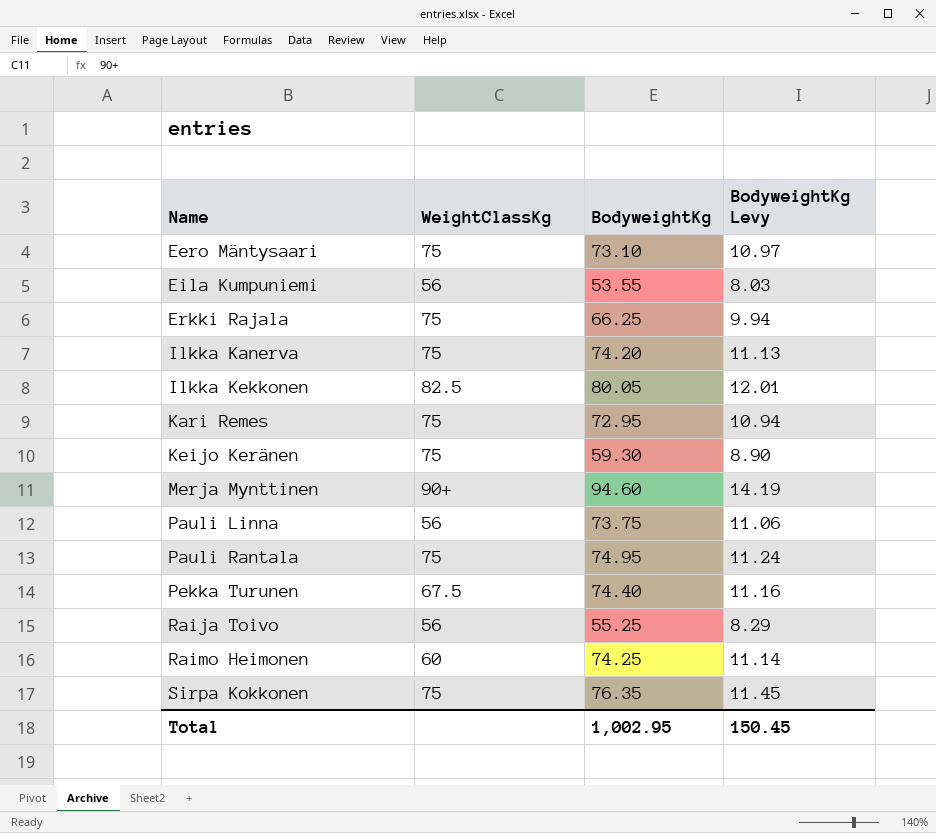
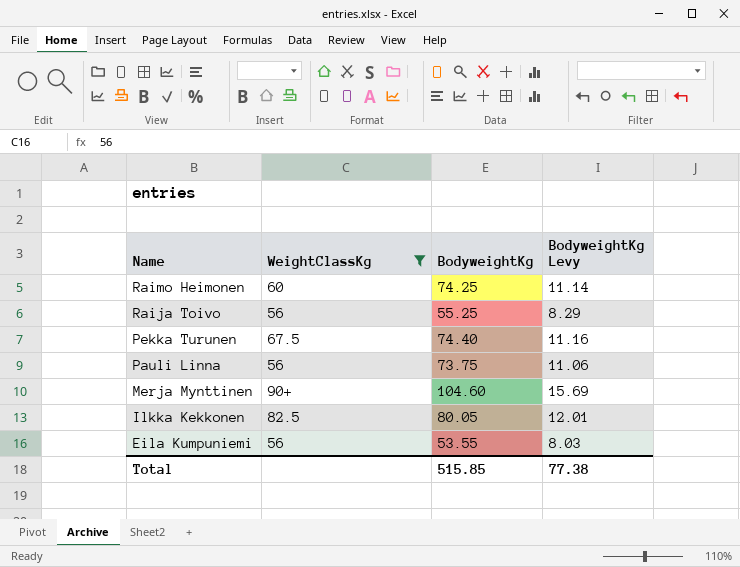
filter: none -> WeightClassKg != 75
row order: Name ascending -> Name descending
Merja Mynttinen | BodyweightKg: 94.60 -> 104.60
Merja Mynttinen | BodyweightKg Levy: 14.19 -> 15.69
Total | BodyweightKg: 1,002.95 -> 515.85
Total | BodyweightKg Levy: 150.45 -> 77.38

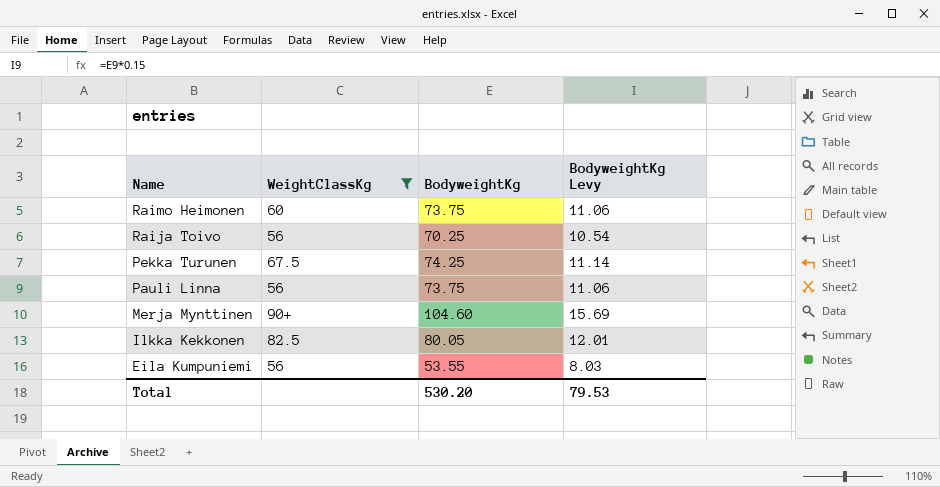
Raimo Heimonen | BodyweightKg: 74.25 -> 73.75
Raimo Heimonen | BodyweightKg Levy: 11.14 -> 11.06
Raija Toivo | BodyweightKg: 55.25 -> 70.25
Raija Toivo | BodyweightKg Levy: 8.29 -> 10.54
Pekka Turunen | BodyweightKg: 74.40 -> 74.25
Pekka Turunen | BodyweightKg Levy: 11.16 -> 11.14
Total | BodyweightKg: 515.85 -> 530.20
Total | BodyweightKg Levy: 77.38 -> 79.53

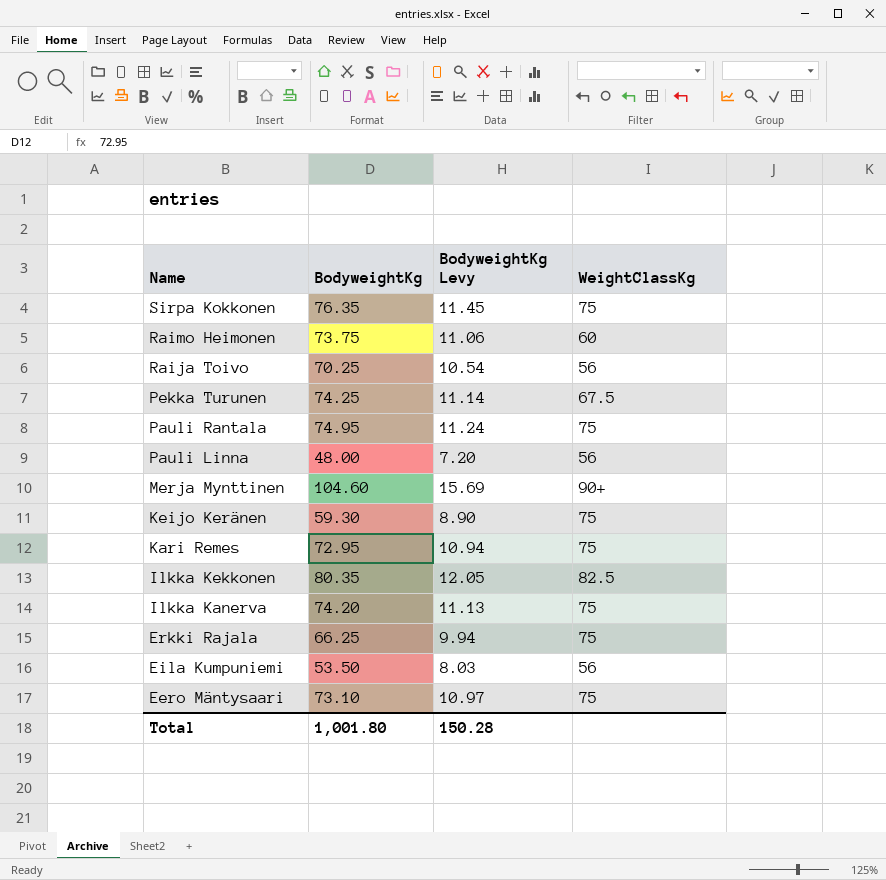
filter: WeightClassKg != 75 -> none
column WeightClassKg | position: 2 -> 4
Pauli Linna | BodyweightKg: 73.75 -> 48.00
Pauli Linna | BodyweightKg Levy: 11.06 -> 7.20
Ilkka Kekkonen | BodyweightKg: 80.05 -> 80.35
Ilkka Kekkonen | BodyweightKg Levy: 12.01 -> 12.05
Eila Kumpuniemi | BodyweightKg: 53.55 -> 53.50
Total | BodyweightKg: 530.20 -> 1,001.80
Total | BodyweightKg Levy: 79.53 -> 150.28

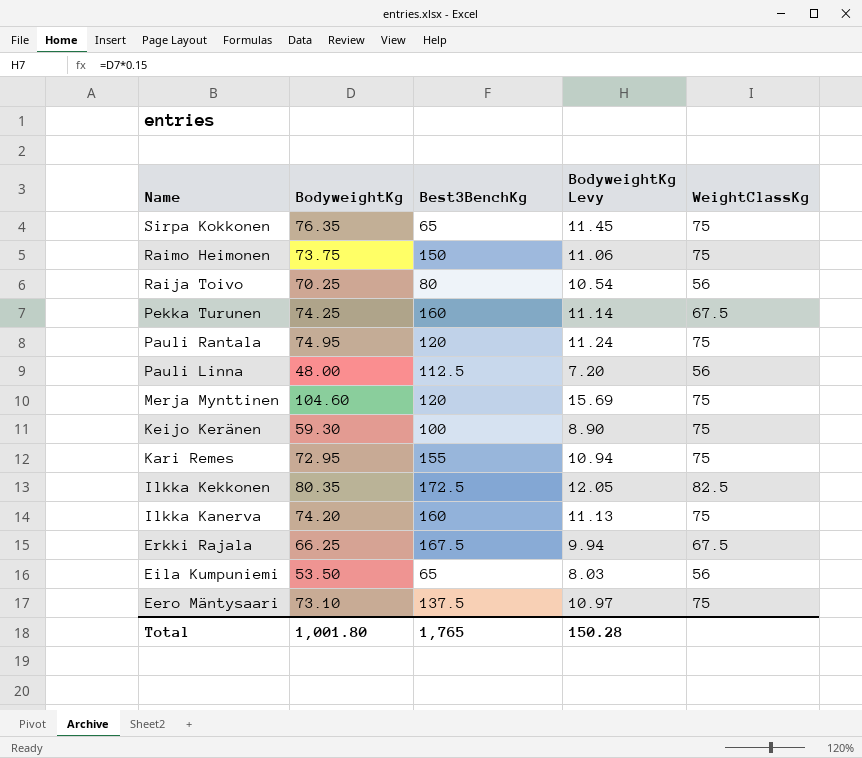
column Best3BenchKg | position: none -> 3
Raimo Heimonen | WeightClassKg: 60 -> 75
Merja Mynttinen | WeightClassKg: 90+ -> 75
Erkki Rajala | WeightClassKg: 75 -> 67.5

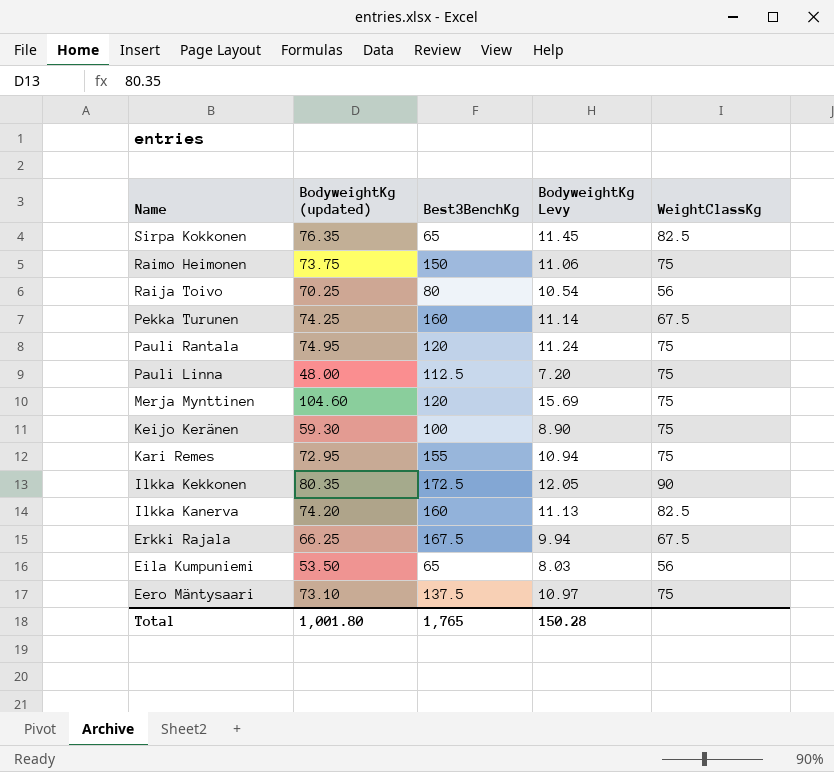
column name: BodyweightKg -> BodyweightKg (updated)
Sirpa Kokkonen | WeightClassKg: 75 -> 82.5
Pauli Linna | WeightClassKg: 56 -> 75
Ilkka Kekkonen | WeightClassKg: 82.5 -> 90
Ilkka Kanerva | WeightClassKg: 75 -> 82.5

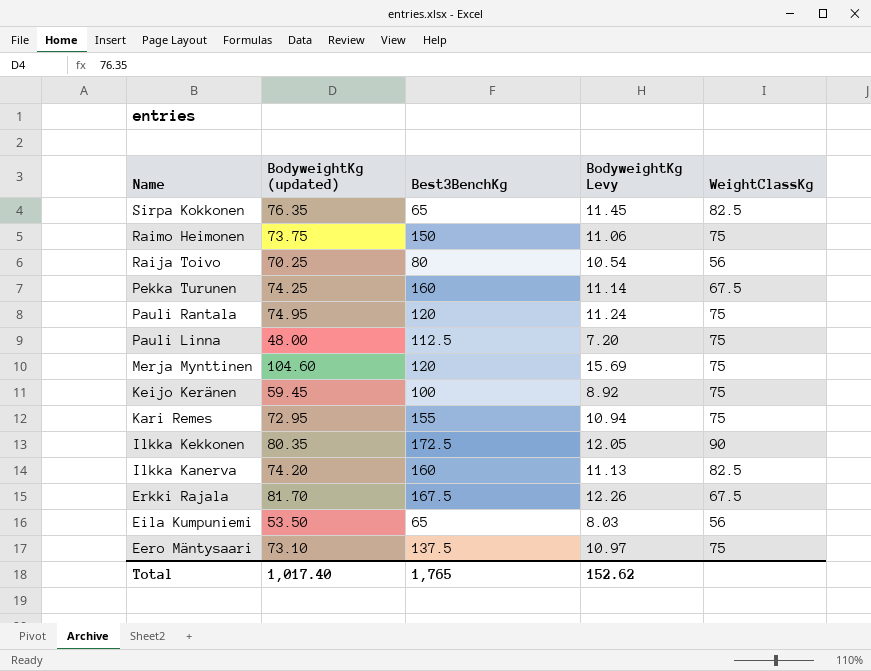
Keijo Keränen | BodyweightKg (updated): 59.30 -> 59.45
Keijo Keränen | BodyweightKg Levy: 8.90 -> 8.92
Erkki Rajala | BodyweightKg (updated): 66.25 -> 81.70
Erkki Rajala | BodyweightKg Levy: 9.94 -> 12.26
Total | BodyweightKg (updated): 1,001.80 -> 1,017.40
Total | BodyweightKg Levy: 150.28 -> 152.62

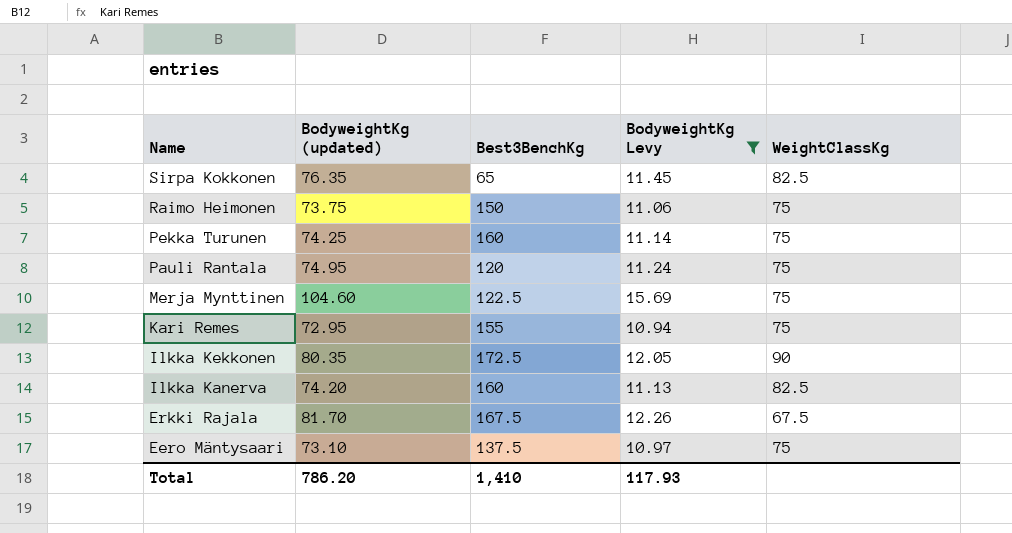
filter: none -> BodyweightKg Levy >= 10.94
Pekka Turunen | WeightClassKg: 67.5 -> 75
Merja Mynttinen | Best3BenchKg: 120 -> 122.5
Total | BodyweightKg (updated): 1,017.40 -> 786.20
Total | Best3BenchKg: 1,765 -> 1,410
Total | BodyweightKg Levy: 152.62 -> 117.93

